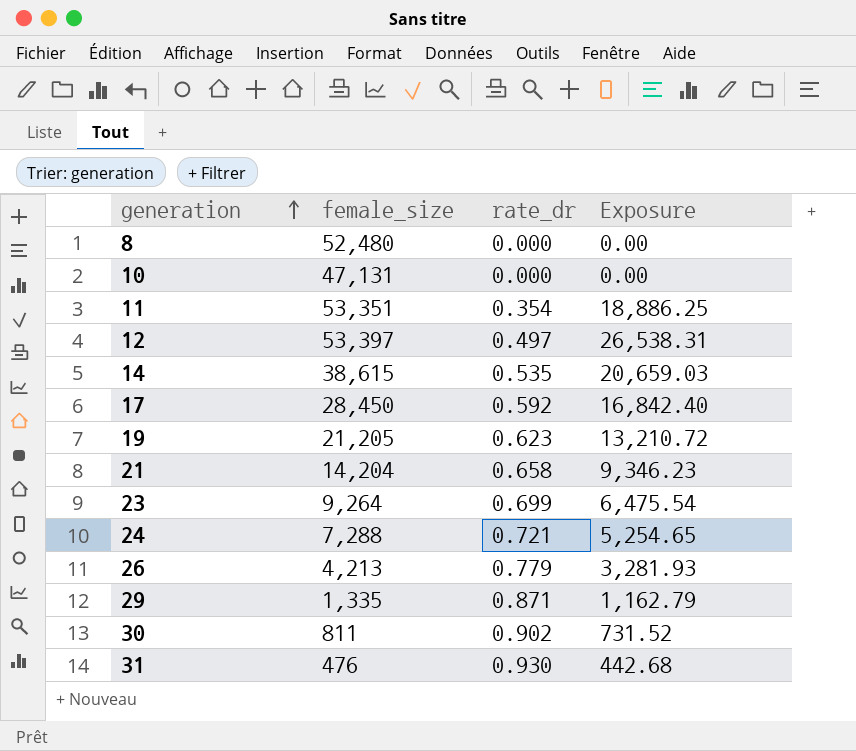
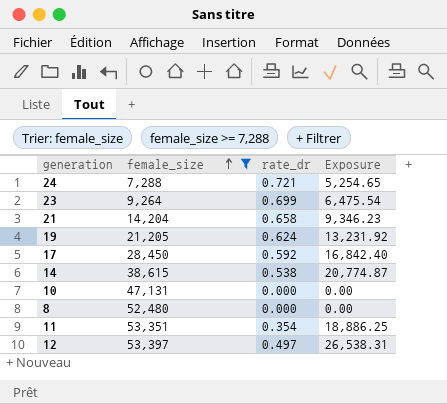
filter: none -> female_size >= 7,288
row order: generation ascending -> female_size ascending
19 | rate_dr: 0.623 -> 0.624
19 | Exposure: 13,210.72 -> 13,231.92
14 | rate_dr: 0.535 -> 0.538
14 | Exposure: 20,659.03 -> 20,774.87

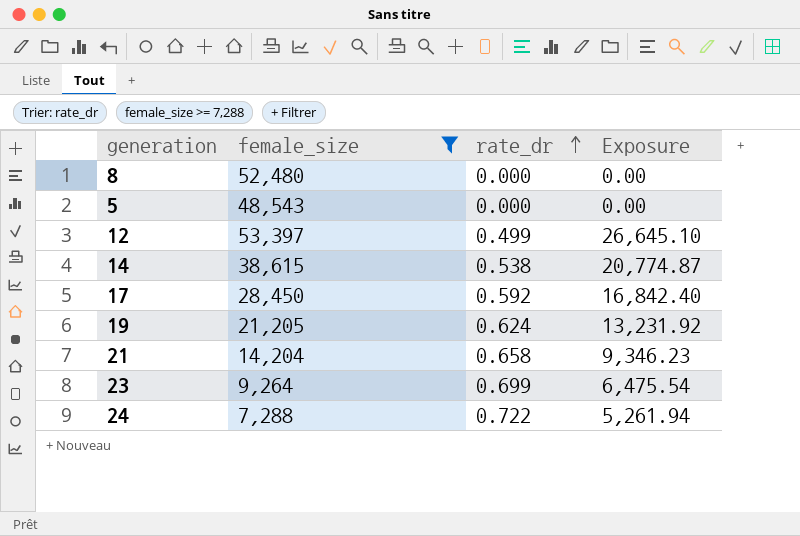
row order: female_size ascending -> rate_dr ascending
row 10: 47,131 | 0.000 | 0.00 -> none
row 11: 53,351 | 0.354 | 18,886.25 -> none
row 5: none -> 48,543 | 0.000 | 0.00
12 | rate_dr: 0.497 -> 0.499
12 | Exposure: 26,538.31 -> 26,645.10
24 | rate_dr: 0.721 -> 0.722
24 | Exposure: 5,254.65 -> 5,261.94

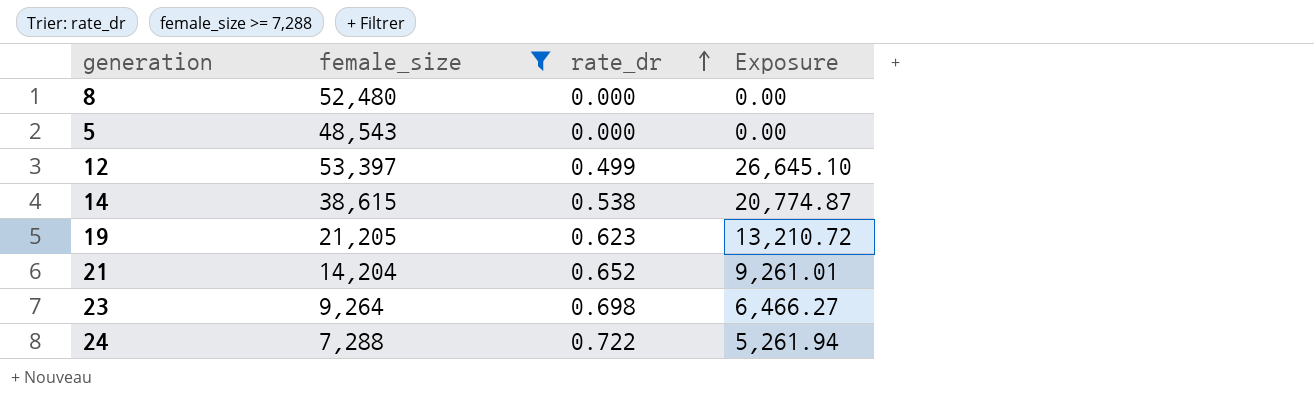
row 17: 28,450 | 0.592 | 16,842.40 -> none
19 | rate_dr: 0.624 -> 0.623
19 | Exposure: 13,231.92 -> 13,210.72
21 | rate_dr: 0.658 -> 0.652
21 | Exposure: 9,346.23 -> 9,261.01
23 | rate_dr: 0.699 -> 0.698
23 | Exposure: 6,475.54 -> 6,466.27

